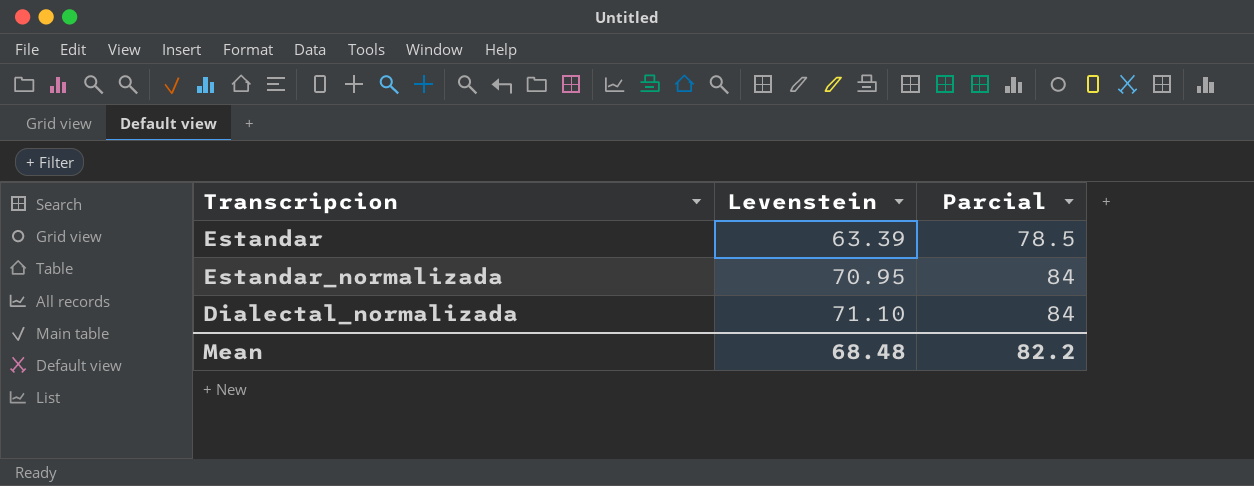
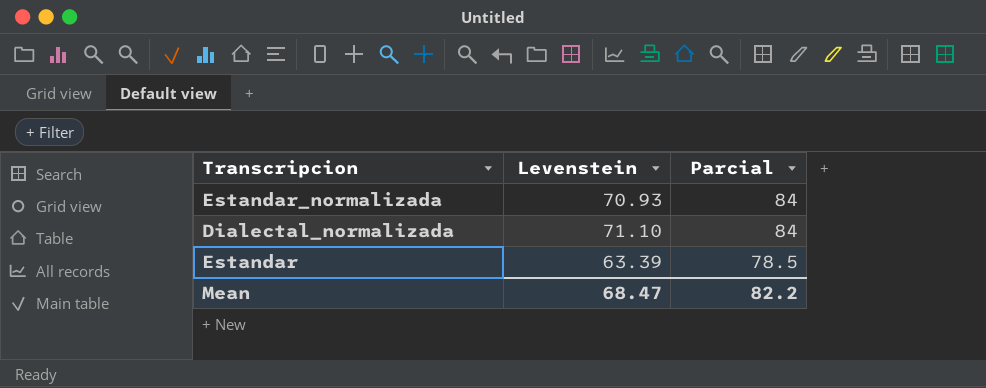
row order: Levenstein ascending -> Parcial descending
Estandar_normalizada | Levenstein: 70.95 -> 70.93
Mean | Levenstein: 68.48 -> 68.47

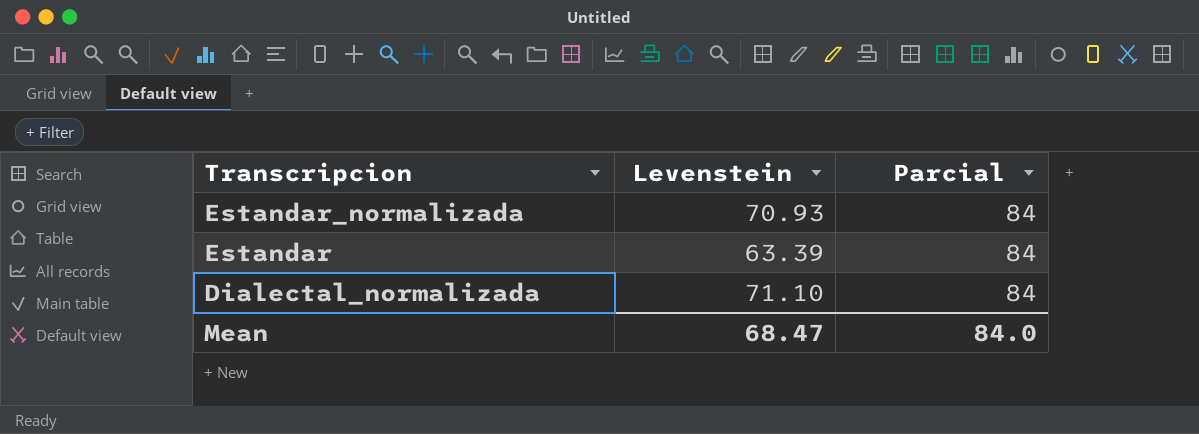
row order: Parcial descending -> Transcripcion descending
Estandar | Parcial: 78.5 -> 84
Mean | Parcial: 82.2 -> 84.0

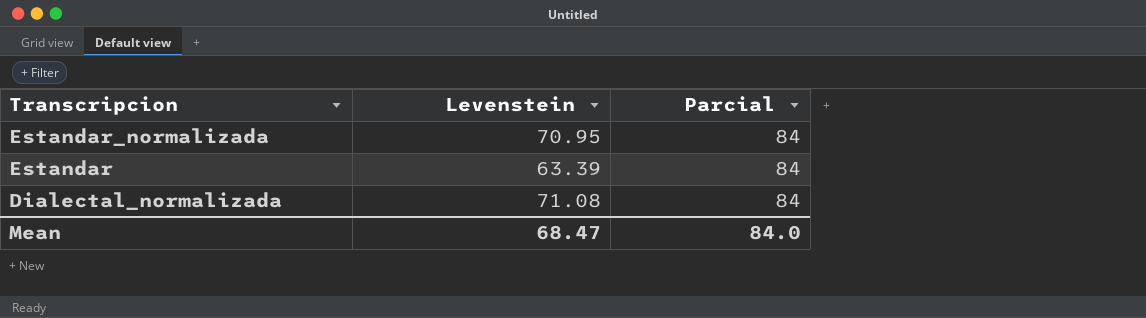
Estandar_normalizada | Levenstein: 70.93 -> 70.95
Dialectal_normalizada | Levenstein: 71.10 -> 71.08

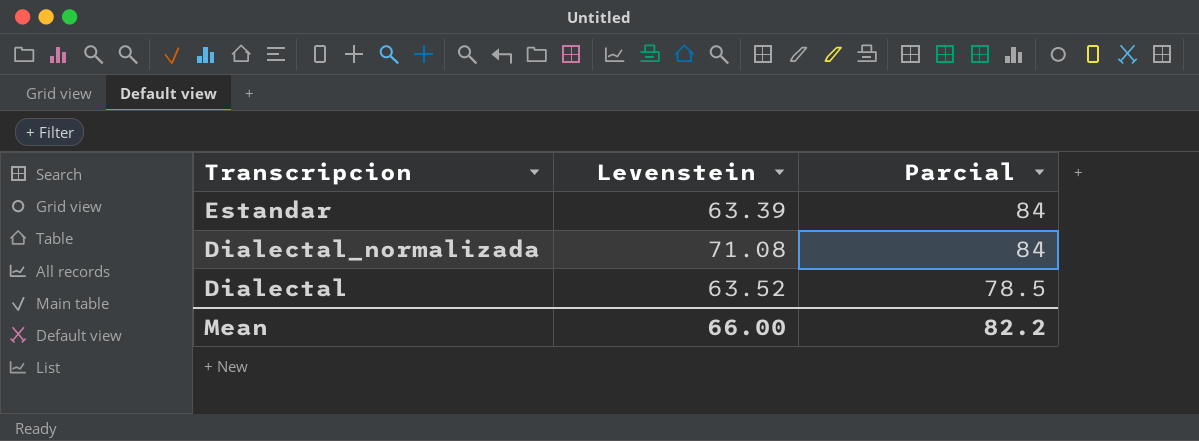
row Estandar_normalizada: 70.95 | 84 -> none
row Dialectal: none -> 63.52 | 78.5
Mean | Levenstein: 68.47 -> 66.00
Mean | Parcial: 84.0 -> 82.2

